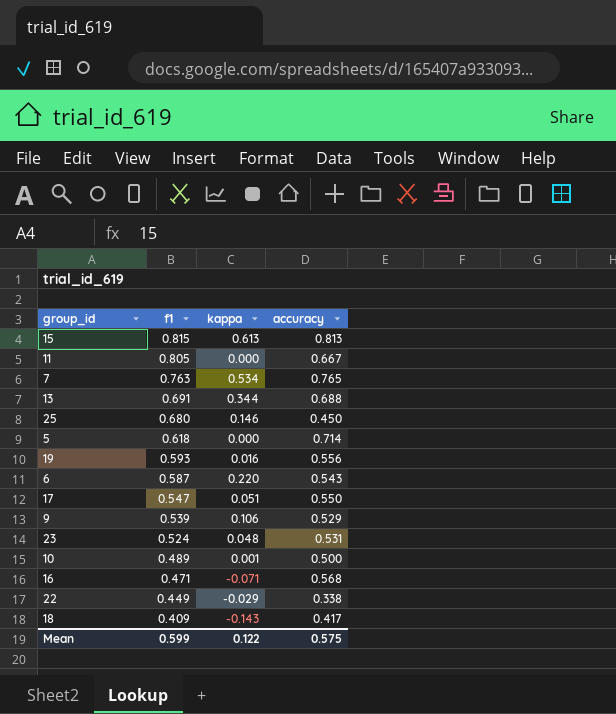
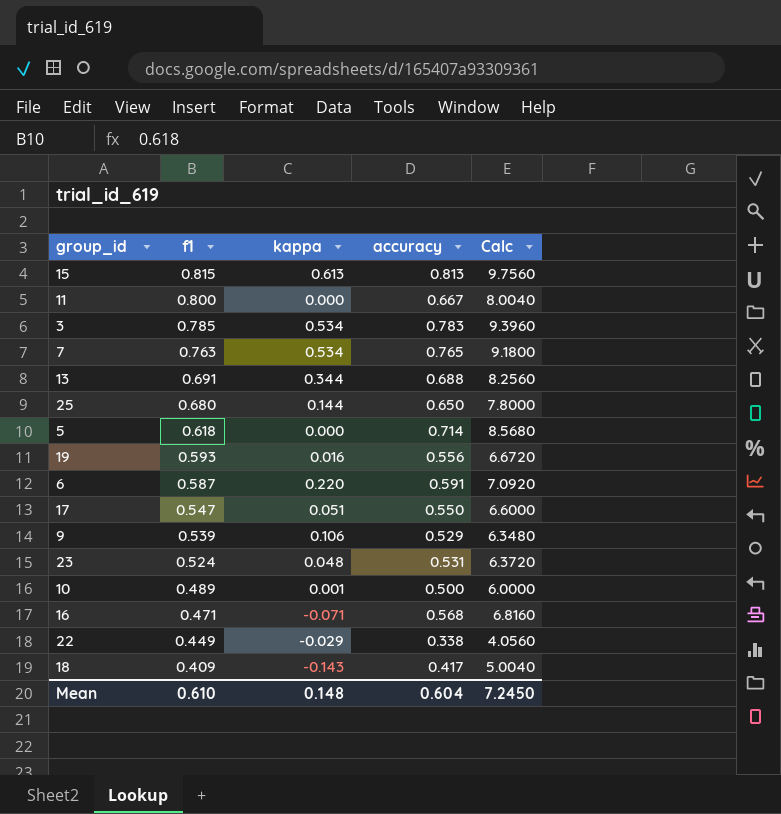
column Calc | formula: none -> [accuracy] * 12
11 | f1: 0.805 -> 0.800
row 3: none -> 0.785 | 0.534 | 0.783 | 9.3960
25 | kappa: 0.146 -> 0.144
25 | accuracy: 0.450 -> 0.650
6 | accuracy: 0.543 -> 0.591
Mean | f1: 0.599 -> 0.610
Mean | kappa: 0.122 -> 0.148
Mean | accuracy: 0.575 -> 0.604

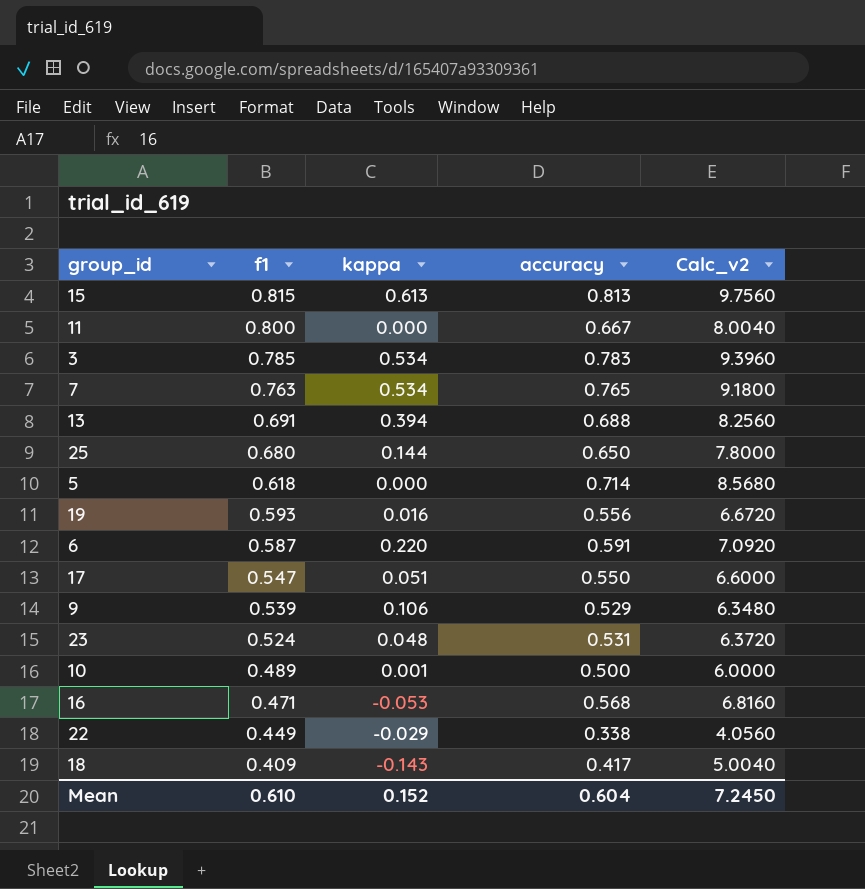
column name: Calc -> Calc_v2
13 | kappa: 0.344 -> 0.394
16 | kappa: -0.071 -> -0.053
Mean | kappa: 0.148 -> 0.152

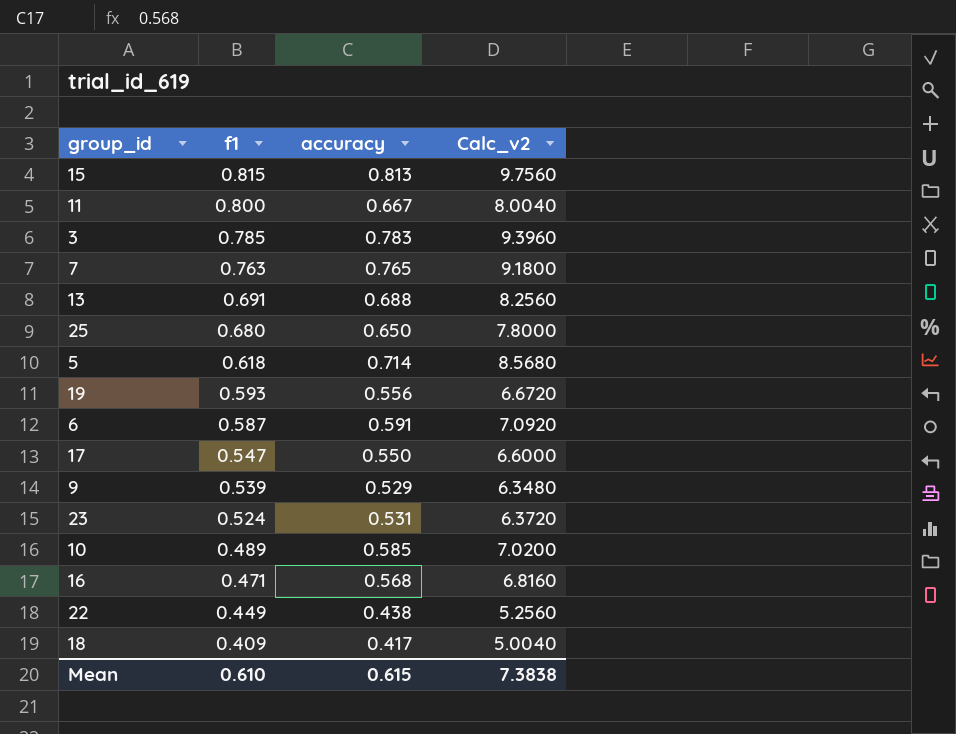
column kappa | position: 3 -> none
10 | accuracy: 0.500 -> 0.585
10 | Calc_v2: 6.0000 -> 7.0200
22 | accuracy: 0.338 -> 0.438
22 | Calc_v2: 4.0560 -> 5.2560
Mean | accuracy: 0.604 -> 0.615
Mean | Calc_v2: 7.2450 -> 7.3838

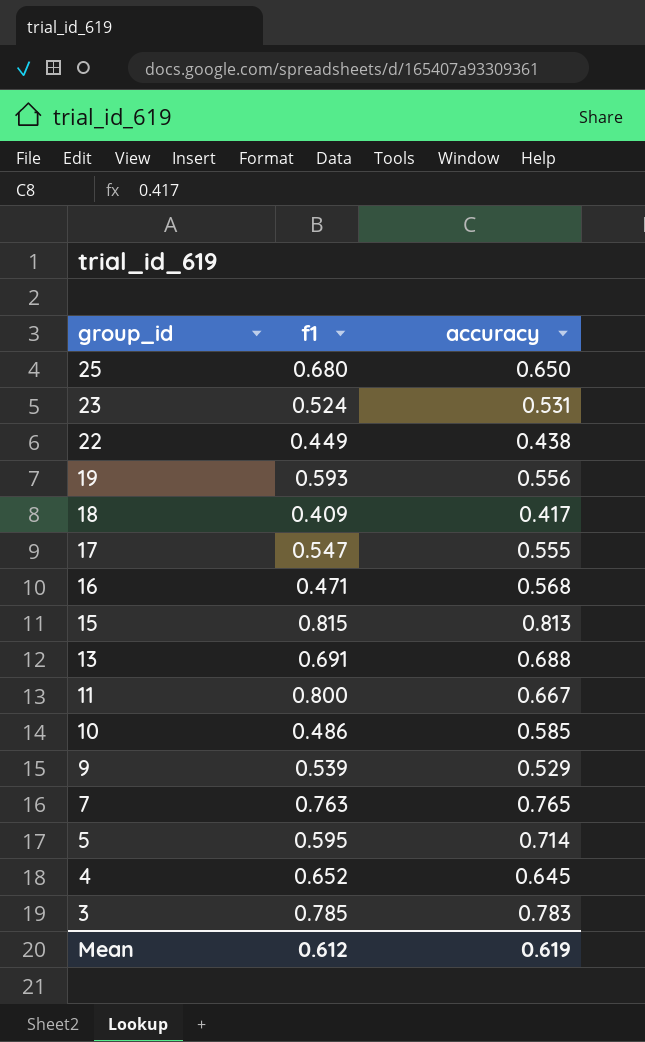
row order: f1 descending -> group_id descending
column Calc_v2 | formula: [accuracy] * 12 -> none
row 6: 0.587 | 0.591 | 7.0920 -> none
17 | accuracy: 0.550 -> 0.555
10 | f1: 0.489 -> 0.486
5 | f1: 0.618 -> 0.595
row 4: none -> 0.652 | 0.645
Mean | f1: 0.610 -> 0.612
Mean | accuracy: 0.615 -> 0.619

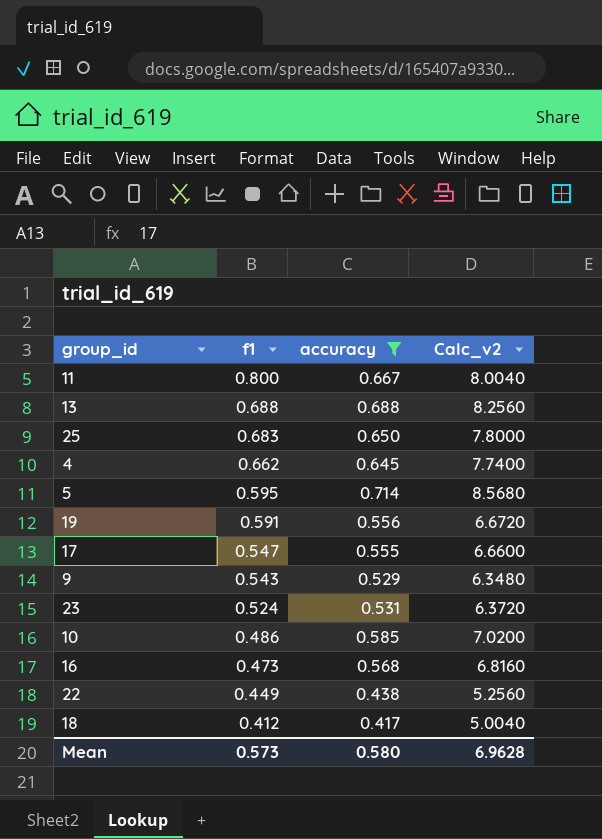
filter: none -> accuracy <= 0.714
row order: group_id descending -> f1 descending
column Calc_v2 | formula: none -> [accuracy] * 12
13 | f1: 0.691 -> 0.688
25 | f1: 0.680 -> 0.683
4 | f1: 0.652 -> 0.662
19 | f1: 0.593 -> 0.591
9 | f1: 0.539 -> 0.543
16 | f1: 0.471 -> 0.473
18 | f1: 0.409 -> 0.412
Mean | f1: 0.612 -> 0.573
Mean | accuracy: 0.619 -> 0.580

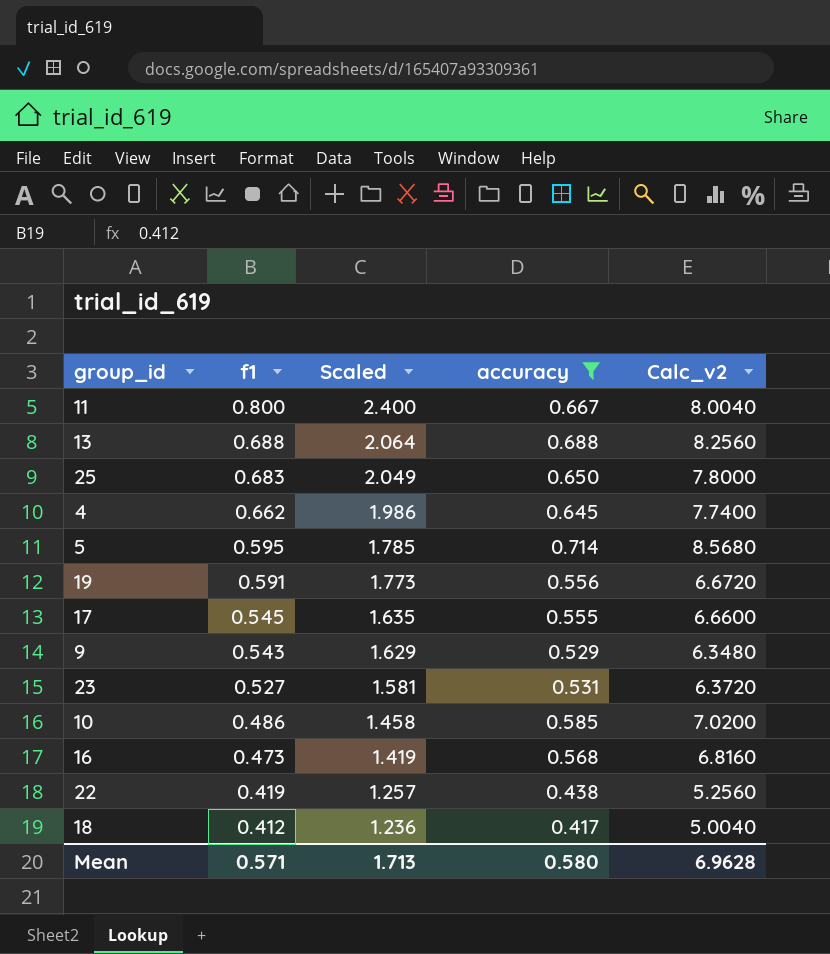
column Scaled | formula: none -> [f1] * 3
17 | f1: 0.547 -> 0.545
23 | f1: 0.524 -> 0.527
22 | f1: 0.449 -> 0.419
Mean | f1: 0.573 -> 0.571

